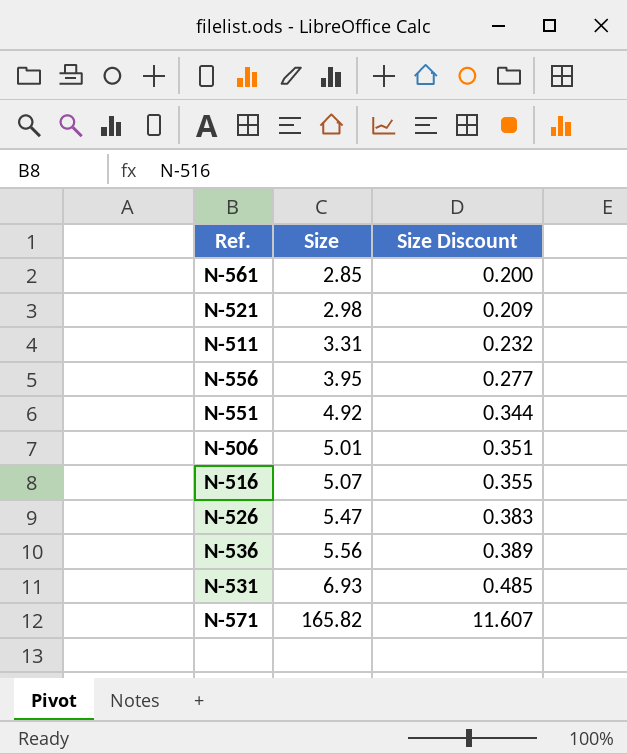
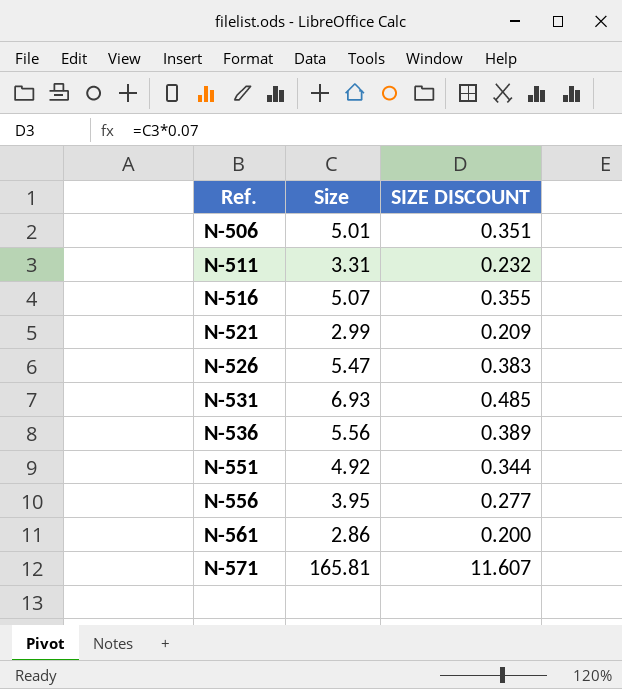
row order: Size ascending -> Ref. ascending
column name: Size Discount -> SIZE DISCOUNT
N-521 | Size: 2.98 -> 2.99
N-561 | Size: 2.85 -> 2.86
N-571 | Size: 165.82 -> 165.81

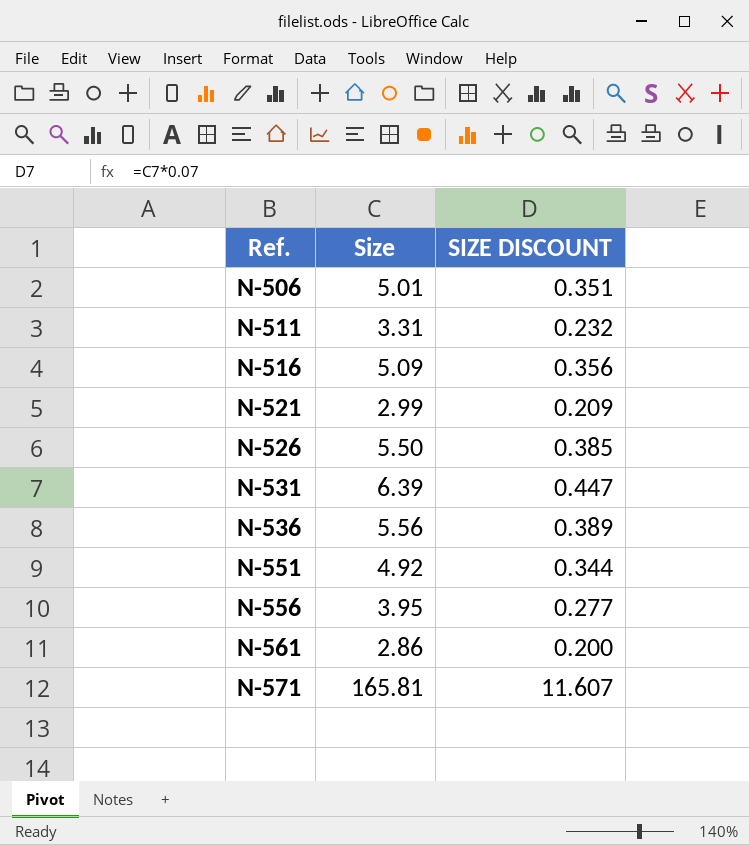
N-516 | Size: 5.07 -> 5.09
N-516 | SIZE DISCOUNT: 0.355 -> 0.356
N-526 | Size: 5.47 -> 5.50
N-526 | SIZE DISCOUNT: 0.383 -> 0.385
N-531 | Size: 6.93 -> 6.39
N-531 | SIZE DISCOUNT: 0.485 -> 0.447

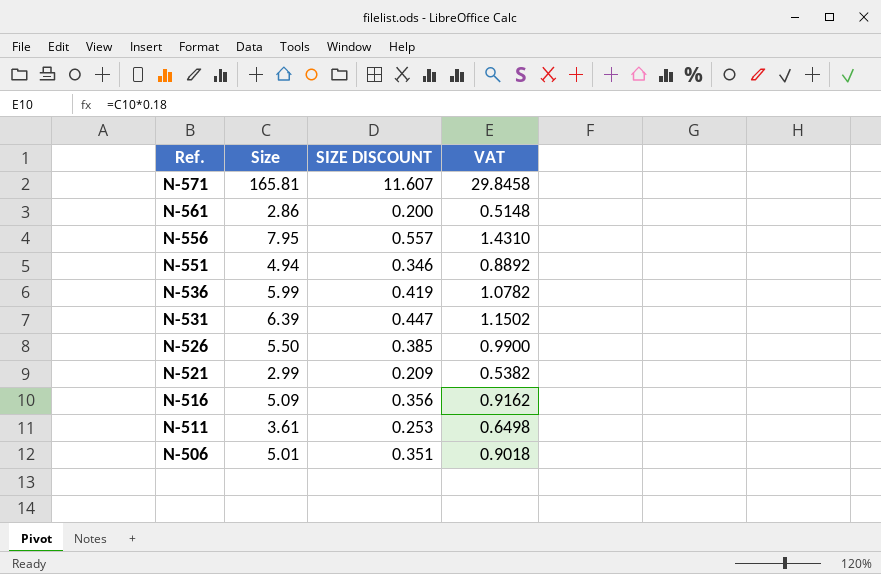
row order: Ref. ascending -> Ref. descending
column VAT | formula: none -> [Size] * 0.18
N-556 | Size: 3.95 -> 7.95
N-556 | SIZE DISCOUNT: 0.277 -> 0.557
N-551 | Size: 4.92 -> 4.94
N-551 | SIZE DISCOUNT: 0.344 -> 0.346
N-536 | Size: 5.56 -> 5.99
N-536 | SIZE DISCOUNT: 0.389 -> 0.419
N-511 | Size: 3.31 -> 3.61
N-511 | SIZE DISCOUNT: 0.232 -> 0.253

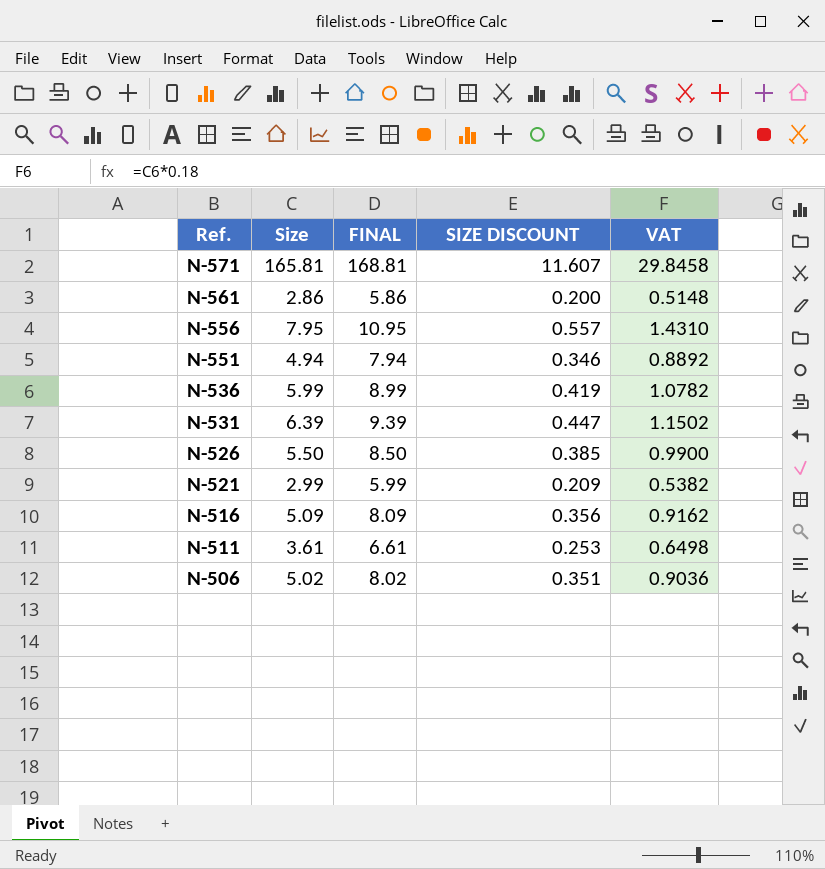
column FINAL | formula: none -> [Size] + 3
N-506 | Size: 5.01 -> 5.02
N-506 | VAT: 0.9018 -> 0.9036

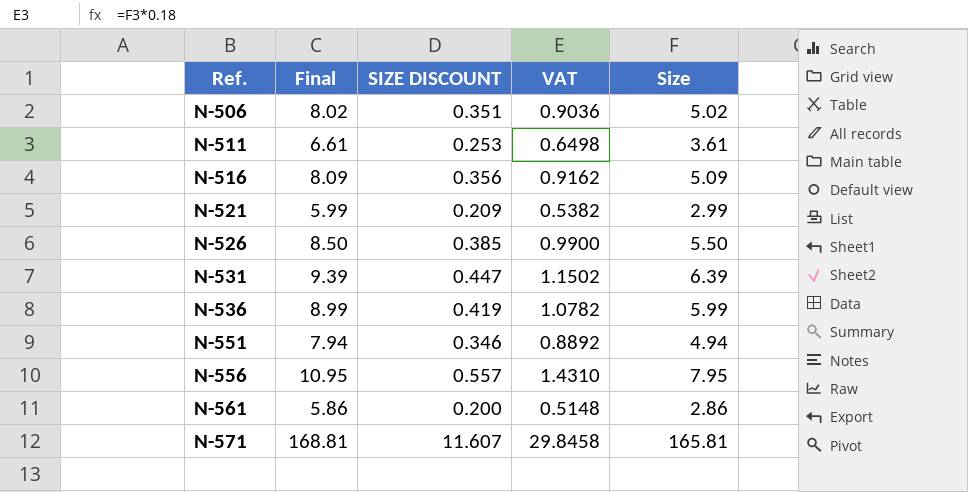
row order: Ref. descending -> Ref. ascending
column name: FINAL -> Final
column Size | position: 2 -> 5

